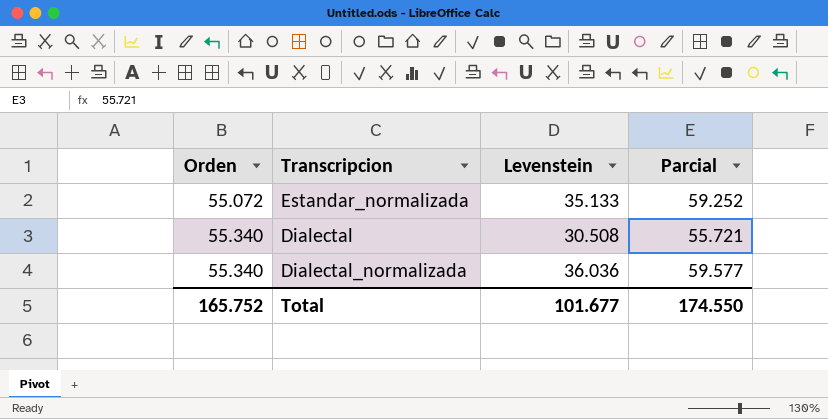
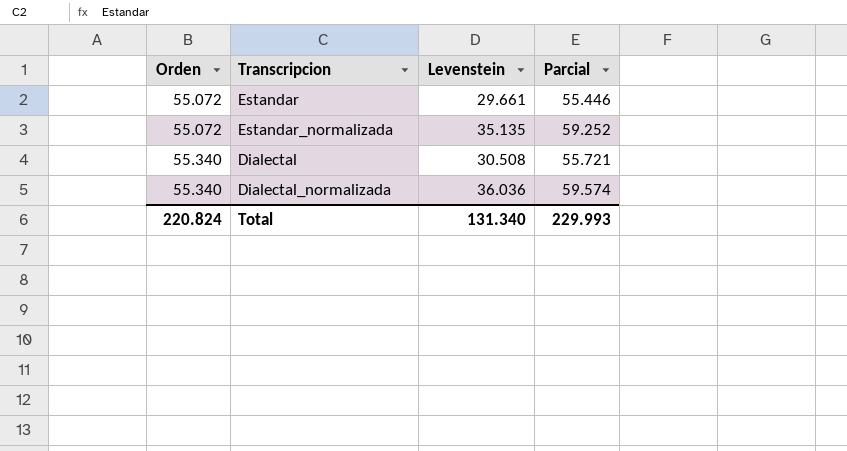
row Estandar: none -> 55.072 | 29.661 | 55.446
Estandar_normalizada | Levenstein: 35.133 -> 35.135
Dialectal_normalizada | Parcial: 59.577 -> 59.574
Total | Orden: 165.752 -> 220.824
Total | Levenstein: 101.677 -> 131.340
Total | Parcial: 174.550 -> 229.993

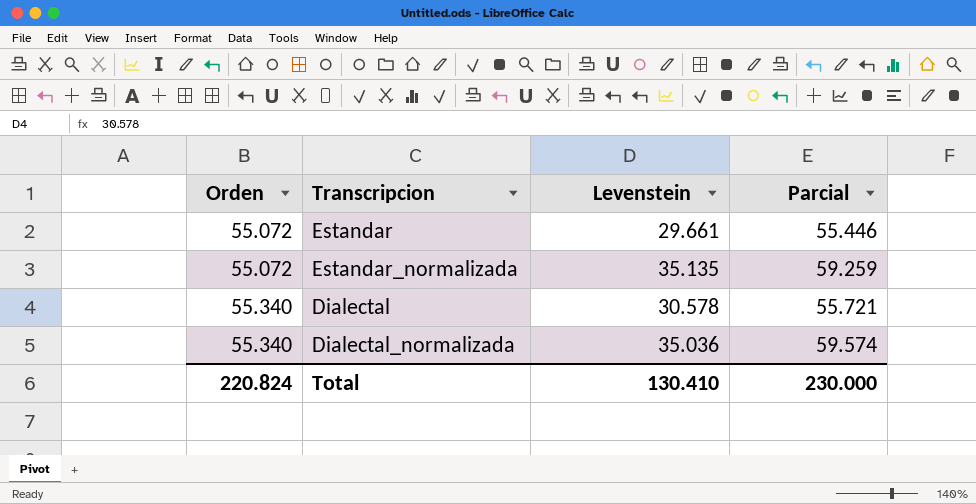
Estandar_normalizada | Parcial: 59.252 -> 59.259
Dialectal | Levenstein: 30.508 -> 30.578
Dialectal_normalizada | Levenstein: 36.036 -> 35.036
Total | Levenstein: 131.340 -> 130.410
Total | Parcial: 229.993 -> 230.000

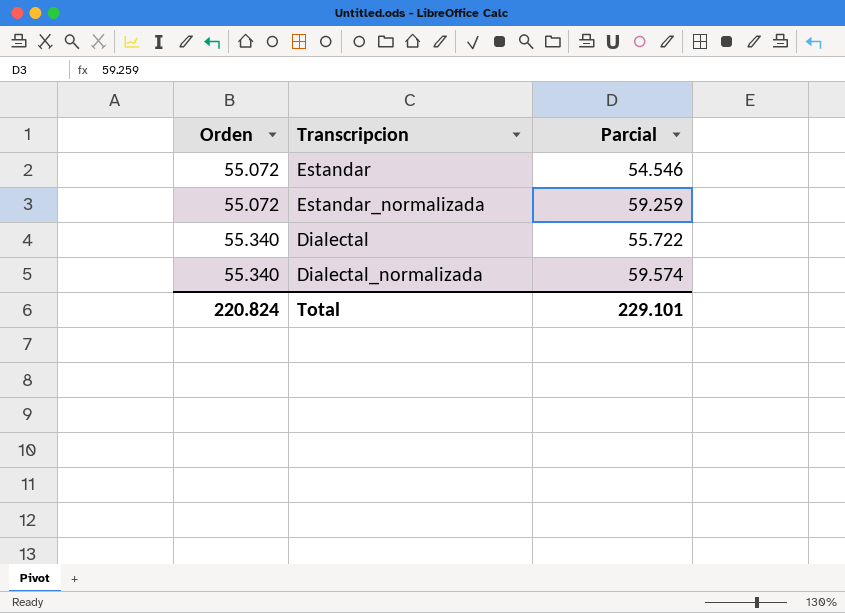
column Levenstein | position: 3 -> none
Estandar | Parcial: 55.446 -> 54.546
Dialectal | Parcial: 55.721 -> 55.722
Total | Parcial: 230.000 -> 229.101

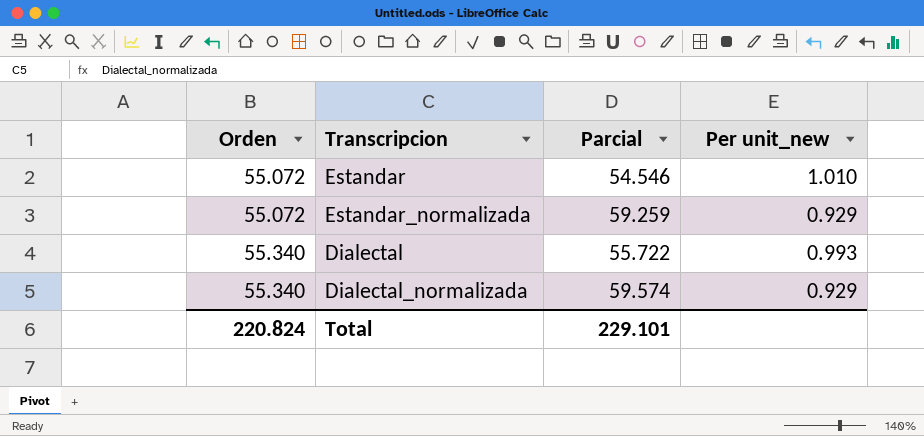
column Per unit_new | formula: none -> [Orden] / [Parcial]

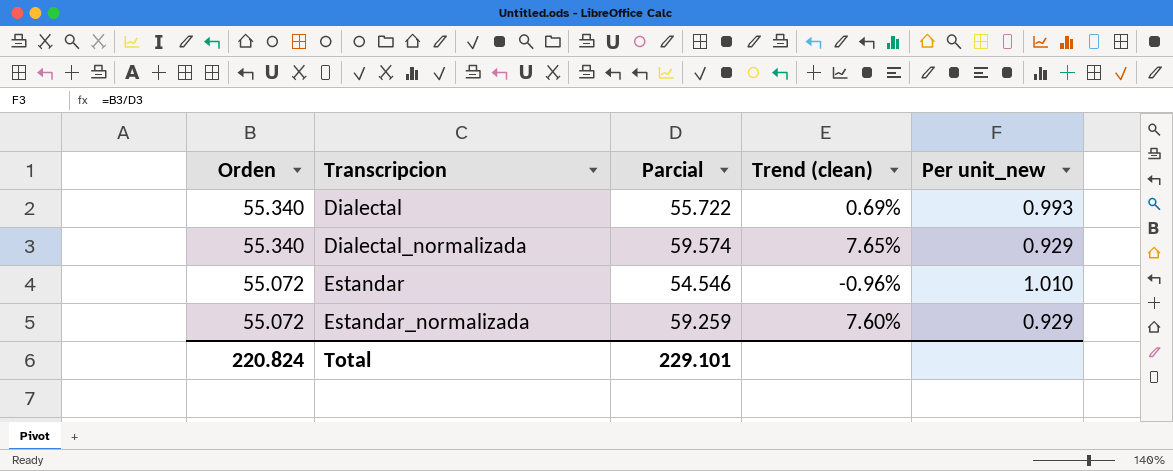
row order: Orden ascending -> Orden descending
column Trend (clean) | formula: none -> ([Parcial] - [Orden]) / [Orden]

